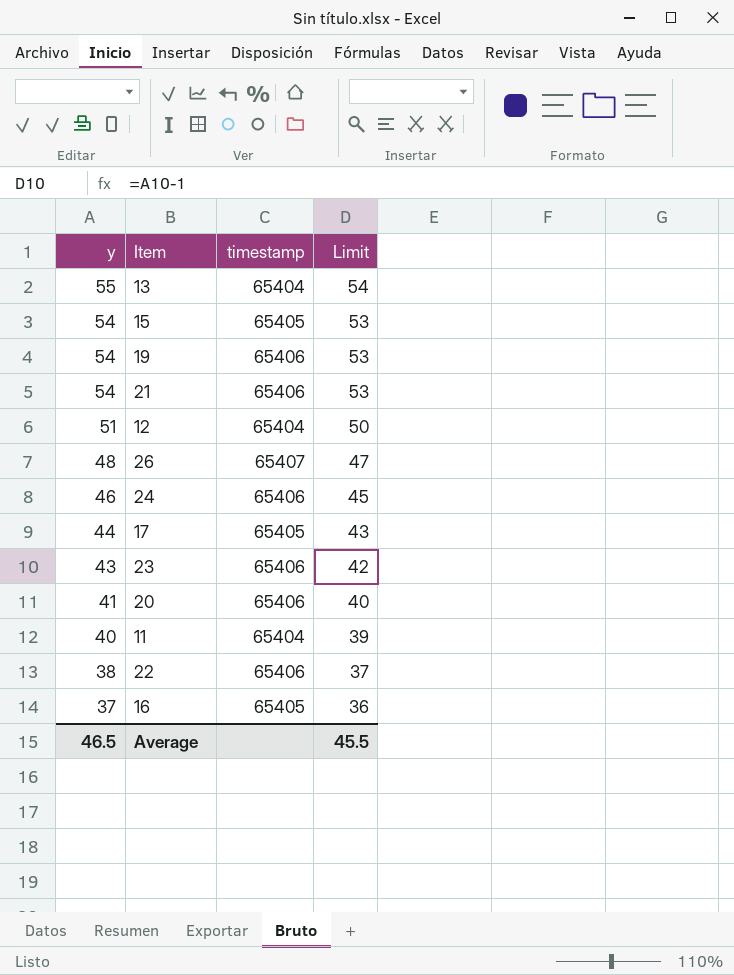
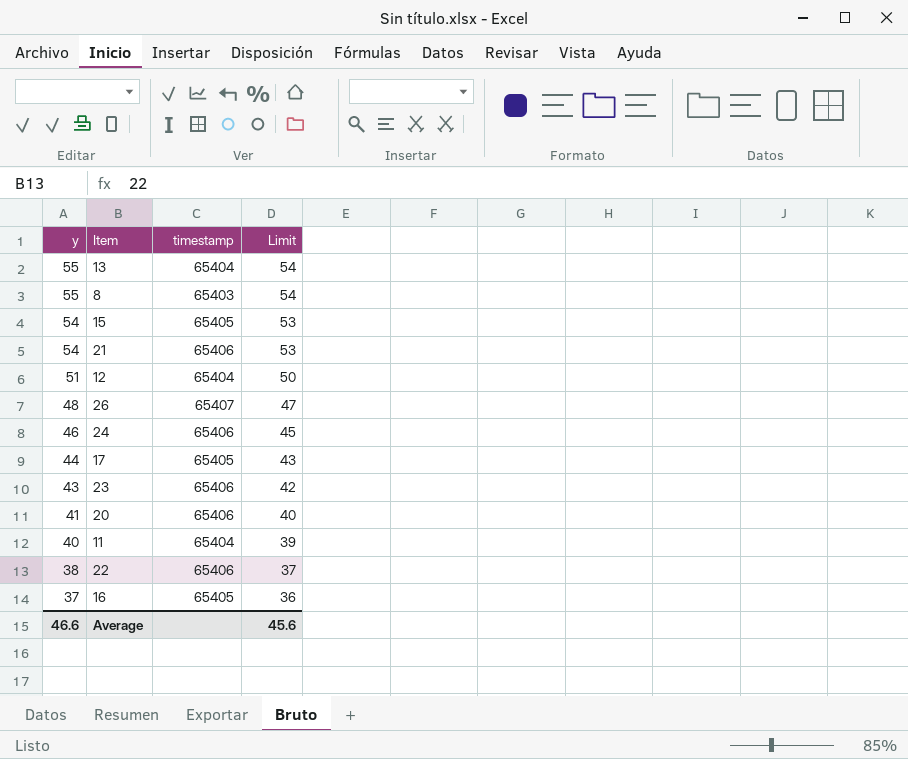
row 19: 54 | 65406 | 53 -> none
row 8: none -> 55 | 65403 | 54
Average | y: 46.5 -> 46.6
Average | Limit: 45.5 -> 45.6

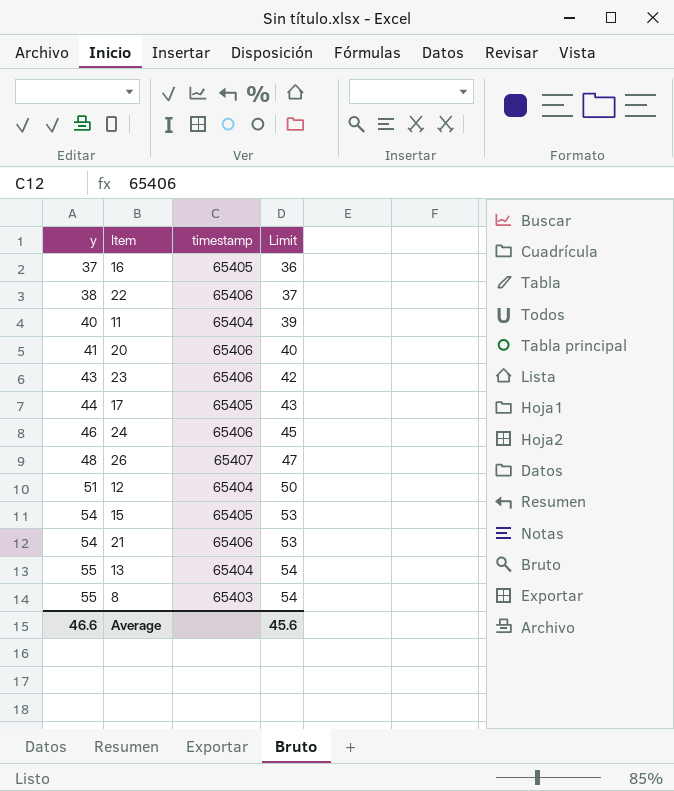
row order: y descending -> y ascending

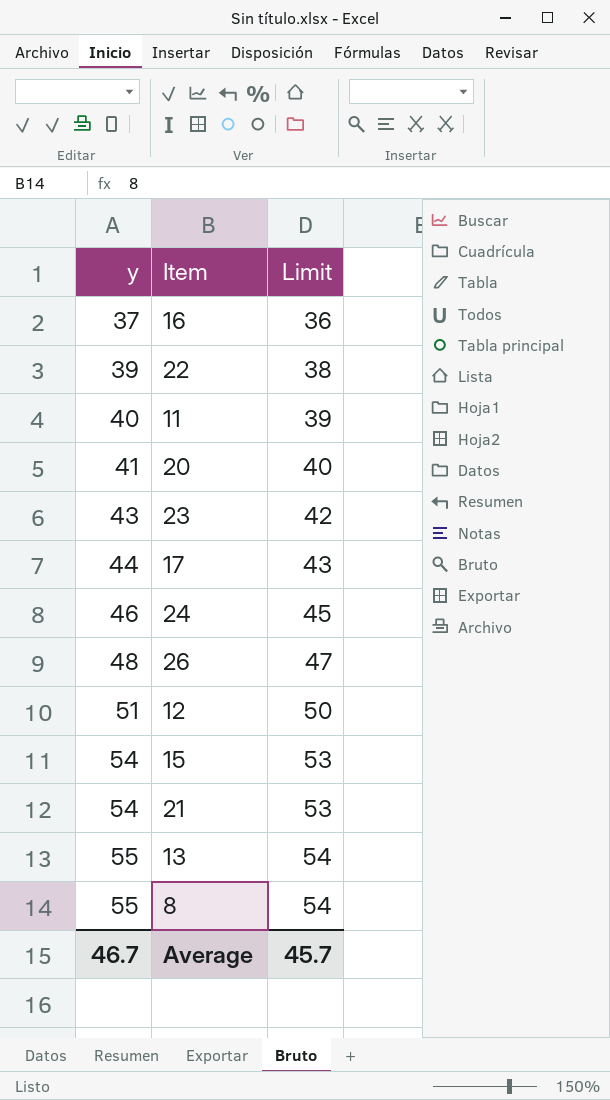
column timestamp | position: 3 -> none
22 | y: 38 -> 39
22 | Limit: 37 -> 38
Average | y: 46.6 -> 46.7
Average | Limit: 45.6 -> 45.7

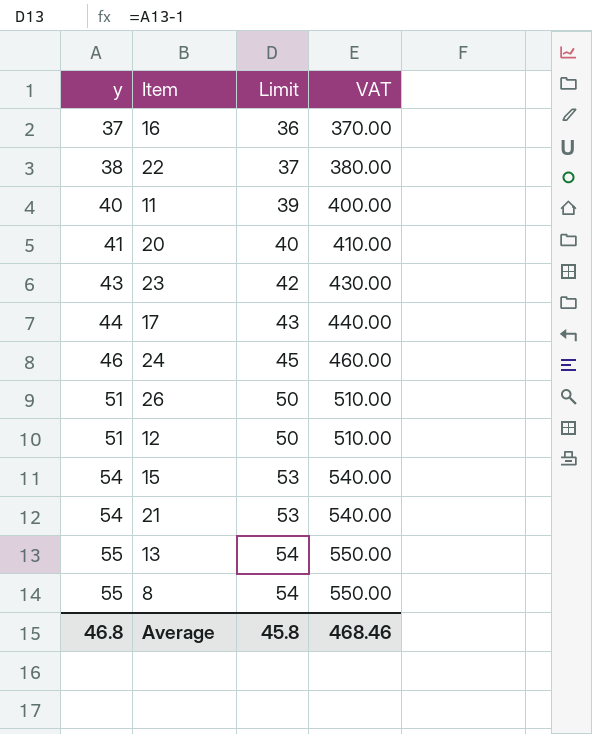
column VAT | formula: none -> [y] * 10
22 | y: 39 -> 38
22 | Limit: 38 -> 37
26 | y: 48 -> 51
26 | Limit: 47 -> 50
Average | y: 46.7 -> 46.8
Average | Limit: 45.7 -> 45.8

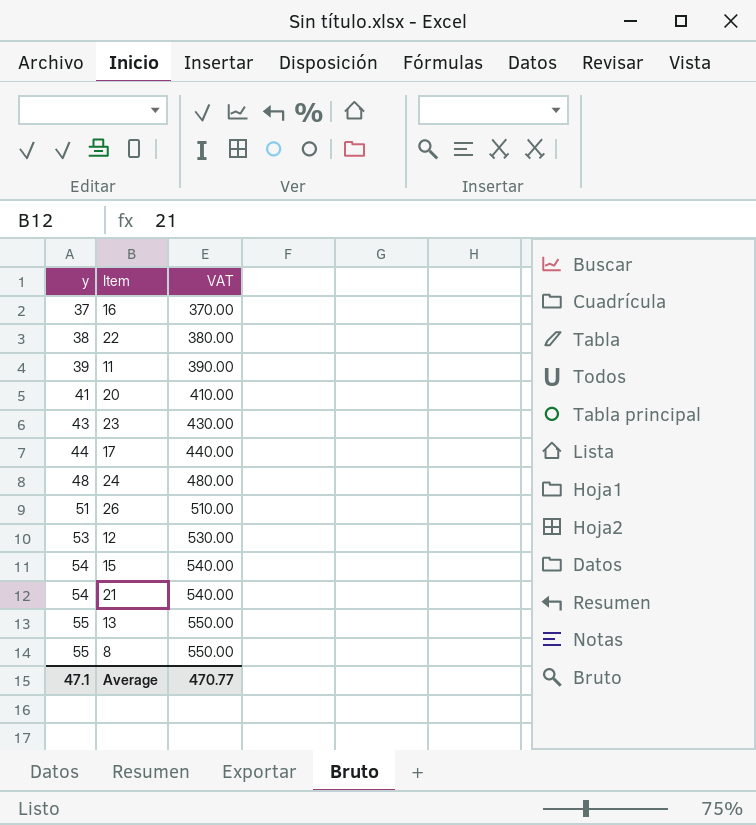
column Limit | formula: [y] - 1 -> none
11 | y: 40 -> 39
11 | VAT: 400.00 -> 390.00
24 | y: 46 -> 48
24 | VAT: 460.00 -> 480.00
12 | y: 51 -> 53
12 | VAT: 510.00 -> 530.00
Average | y: 46.8 -> 47.1
Average | VAT: 468.46 -> 470.77

